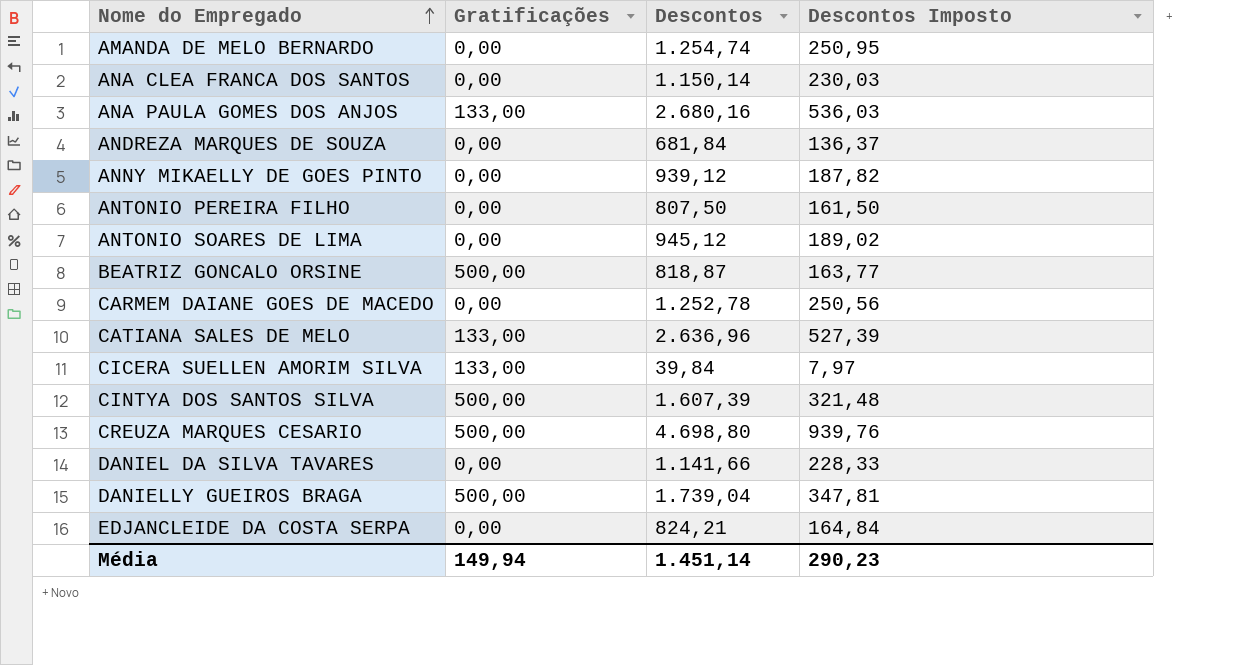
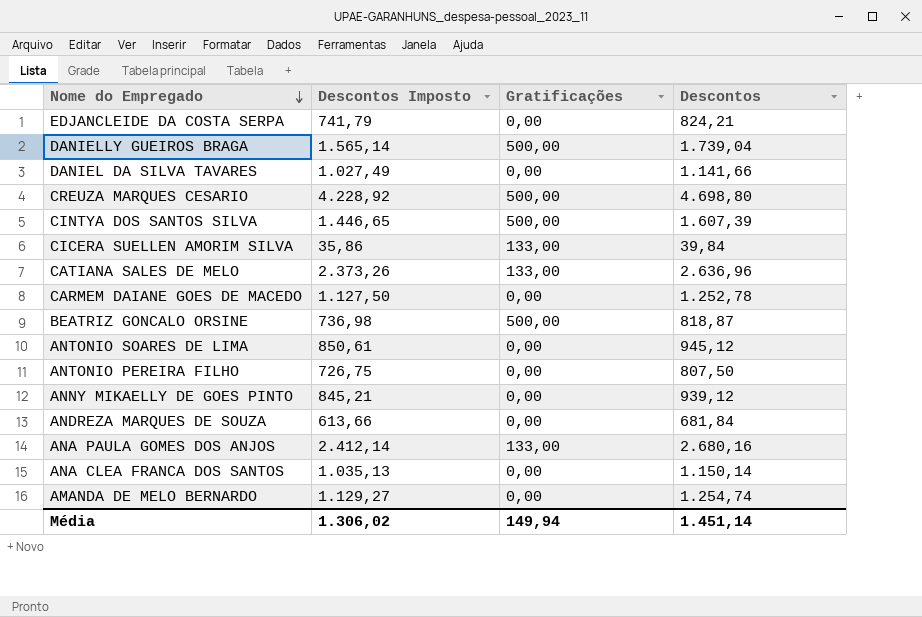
row order: Nome do Empregado ascending -> Nome do Empregado descending
column Descontos Imposto | formula: [Descontos] * 0,2 -> [Descontos] * 0,9
column Descontos Imposto | position: 4 -> 2
Média | Descontos Imposto: 290,23 -> 1.306,02

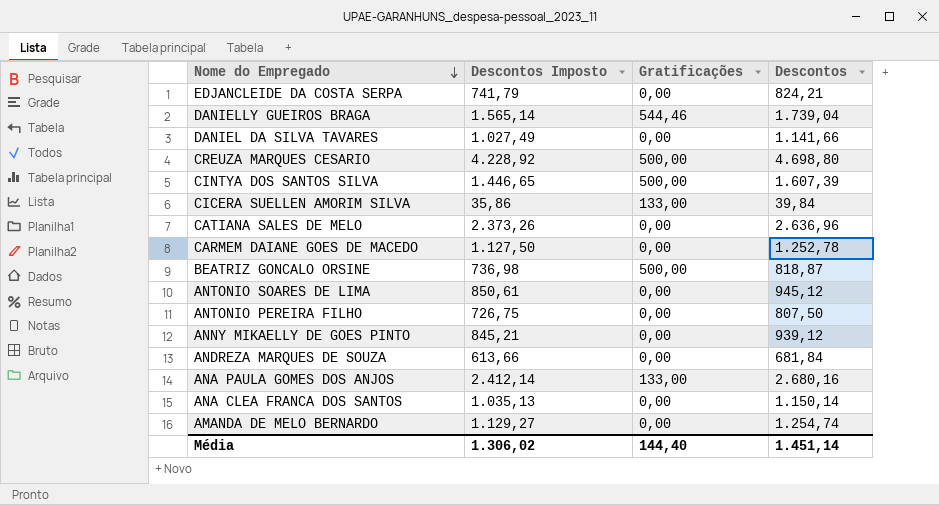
DANIELLY GUEIROS BRAGA | Gratificações: 500,00 -> 544,46
CATIANA SALES DE MELO | Gratificações: 133,00 -> 0,00
Média | Gratificações: 149,94 -> 144,40

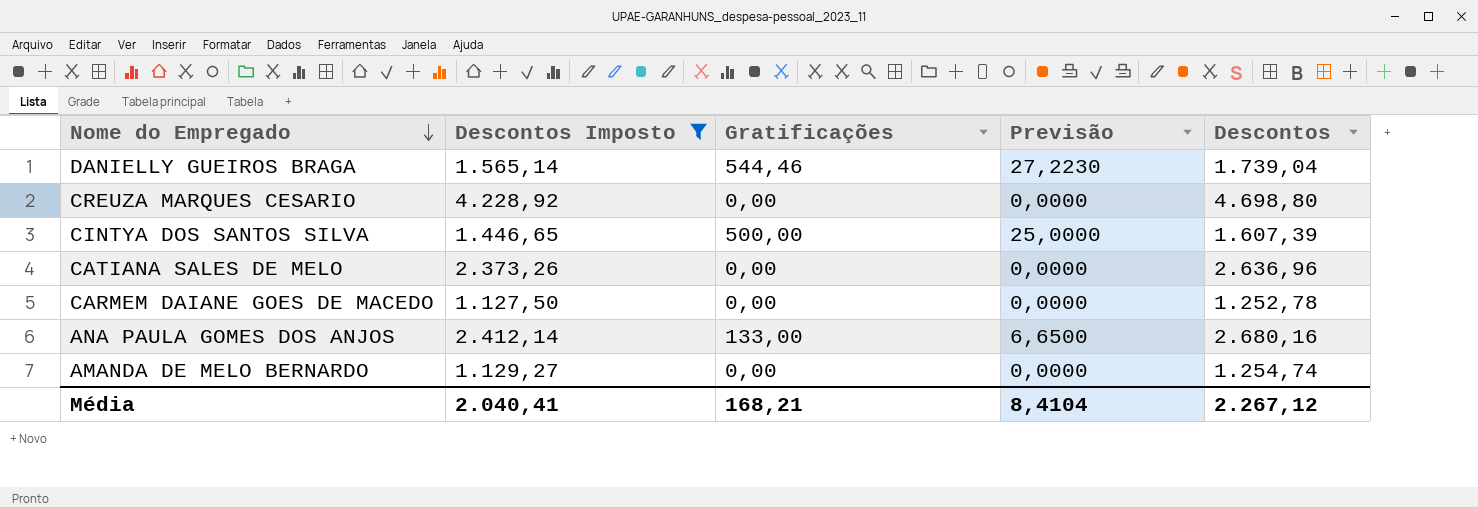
filter: none -> Descontos Imposto >= 1.127,50
column Previsão | formula: none -> [Gratificações] * 0,05
CREUZA MARQUES CESARIO | Gratificações: 500,00 -> 0,00
Média | Descontos Imposto: 1.306,02 -> 2.040,41
Média | Gratificações: 144,40 -> 168,21
Média | Descontos: 1.451,14 -> 2.267,12

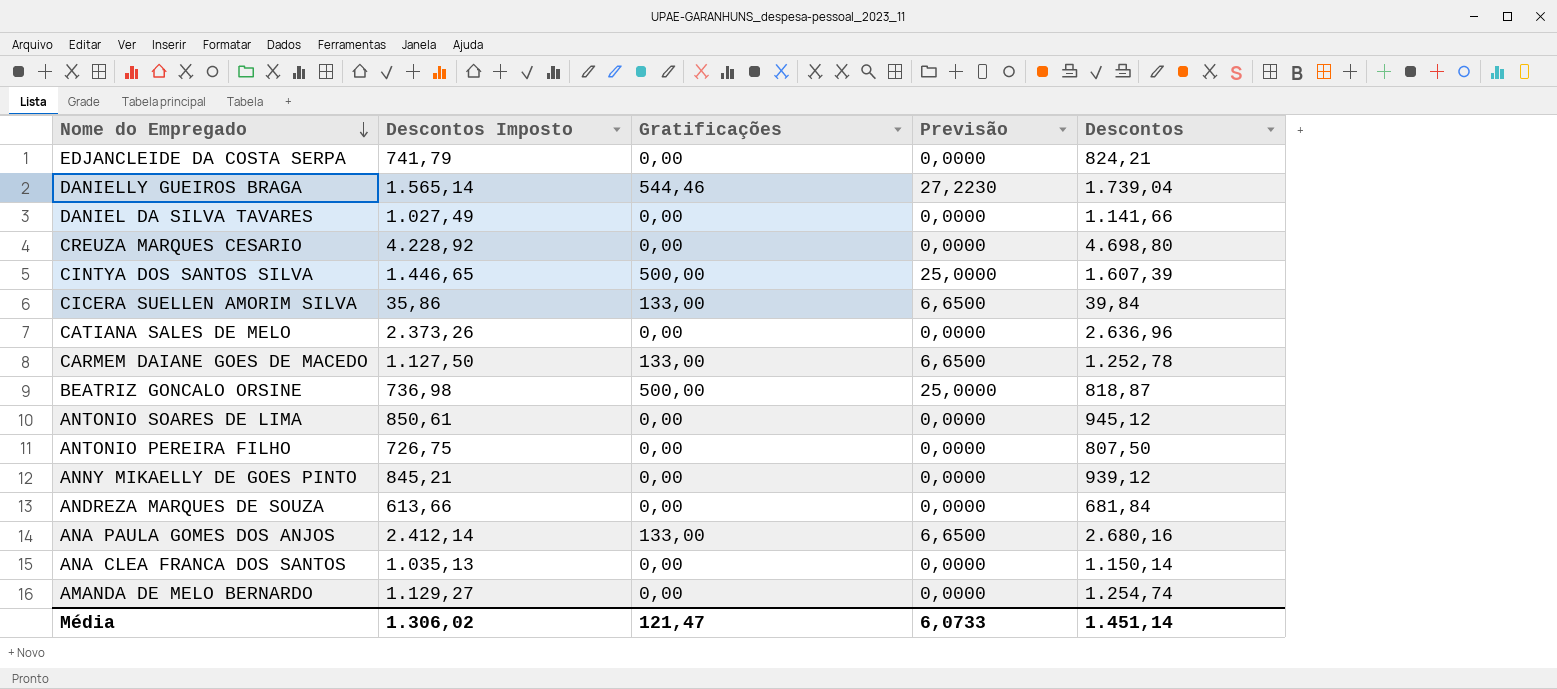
filter: Descontos Imposto >= 1.127,50 -> none
CARMEM DAIANE GOES DE MACEDO | Gratificações: 0,00 -> 133,00
CARMEM DAIANE GOES DE MACEDO | Previsão: 0,0000 -> 6,6500
Média | Descontos Imposto: 2.040,41 -> 1.306,02
Média | Gratificações: 168,21 -> 121,47
Média | Previsão: 8,4104 -> 6,0733
Média | Descontos: 2.267,12 -> 1.451,14

